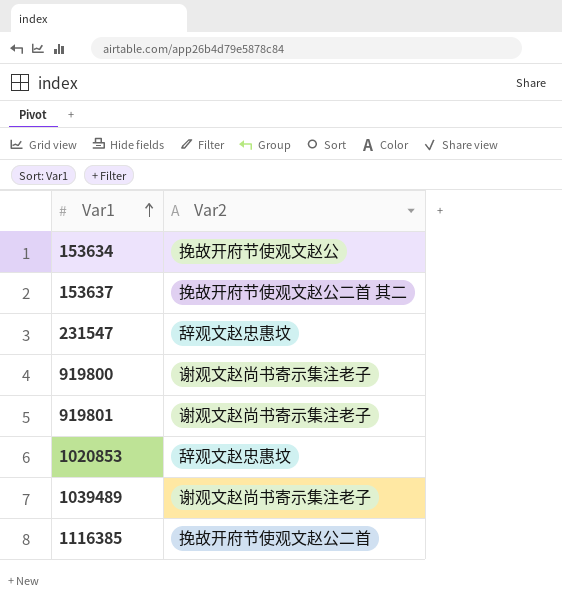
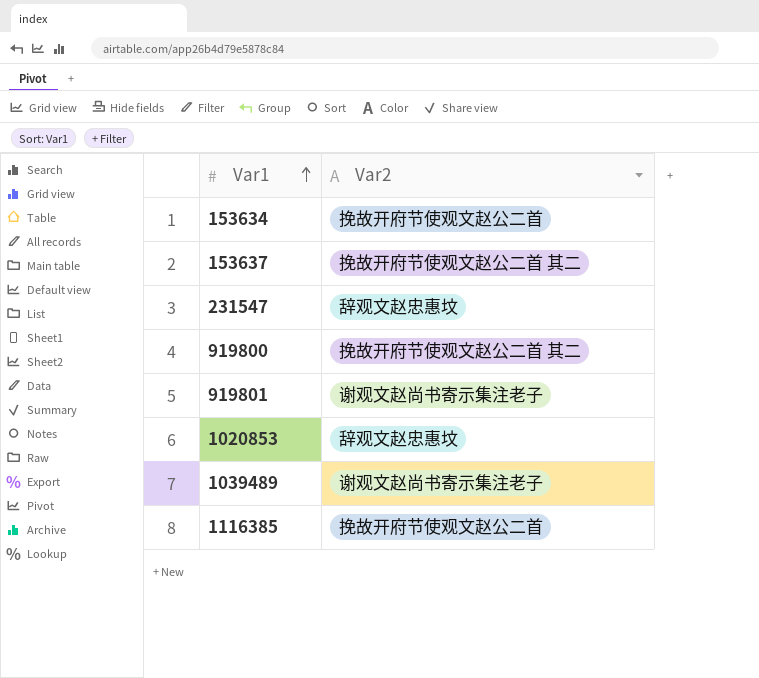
153634 | Var2: 挽故开府节使观文赵公 -> 挽故开府节使观文赵公二首
919800 | Var2: 谢观文赵尚书寄示集注老子 -> 挽故开府节使观文赵公二首 其二

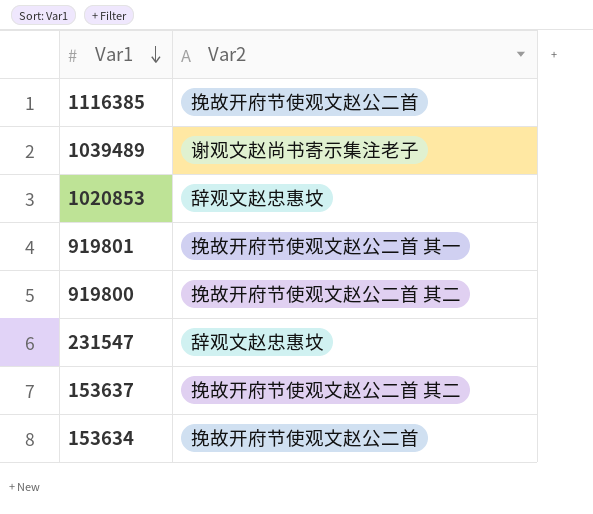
row order: Var1 ascending -> Var1 descending
919801 | Var2: 谢观文赵尚书寄示集注老子 -> 挽故开府节使观文赵公二首 其一

